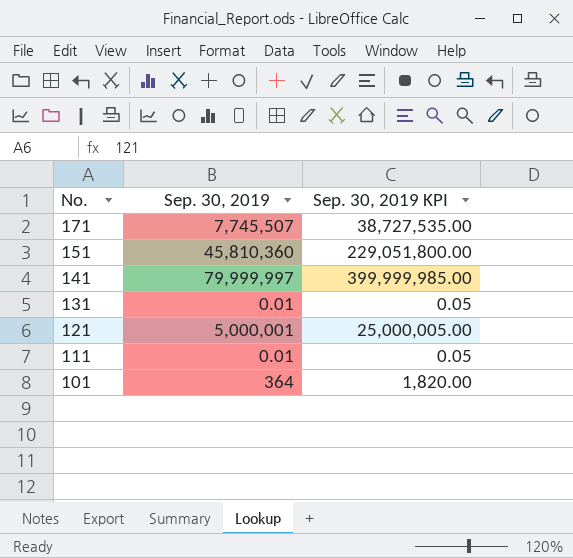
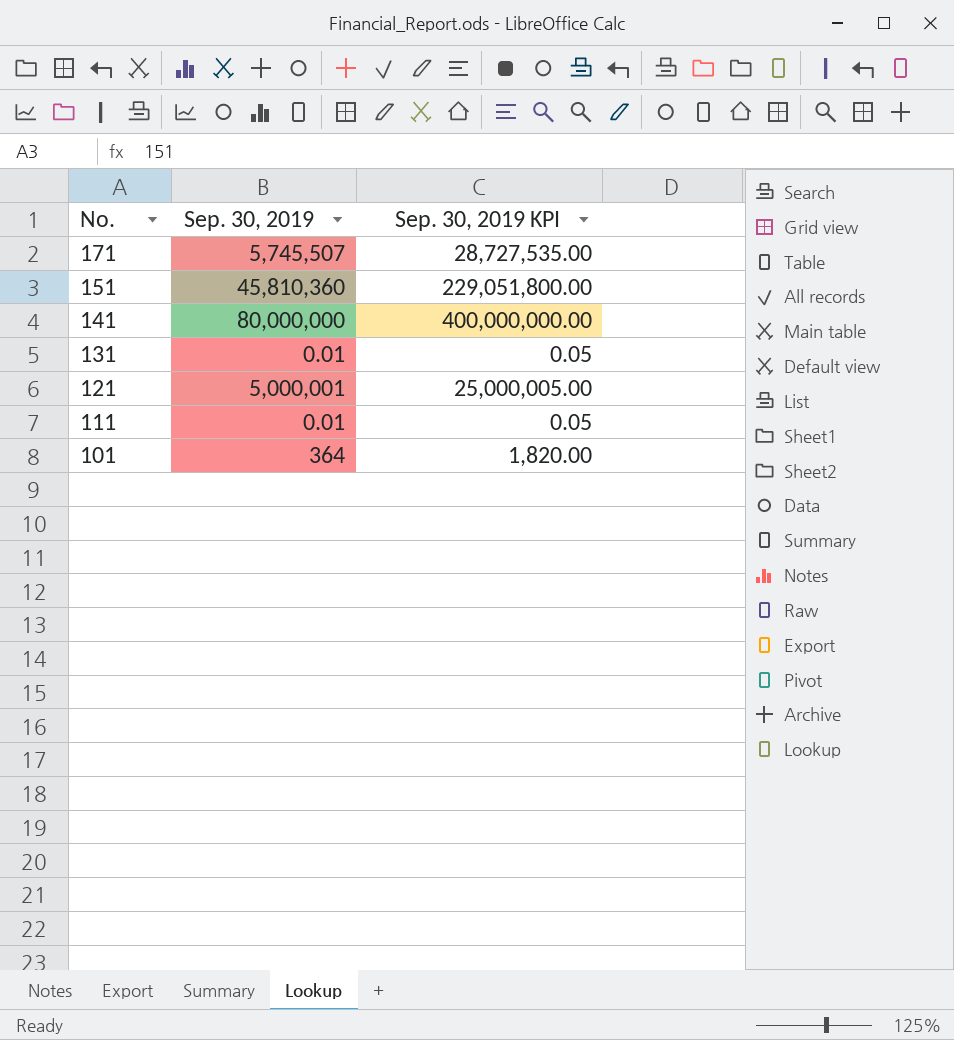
171 | Sep. 30, 2019: 7,745,507 -> 5,745,507
171 | Sep. 30, 2019 KPI: 38,727,535.00 -> 28,727,535.00
141 | Sep. 30, 2019: 79,999,997 -> 80,000,000
141 | Sep. 30, 2019 KPI: 399,999,985.00 -> 400,000,000.00

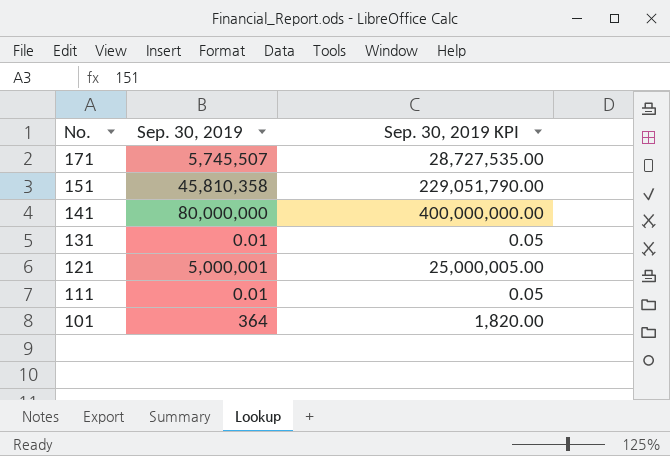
151 | Sep. 30, 2019: 45,810,360 -> 45,810,358
151 | Sep. 30, 2019 KPI: 229,051,800.00 -> 229,051,790.00

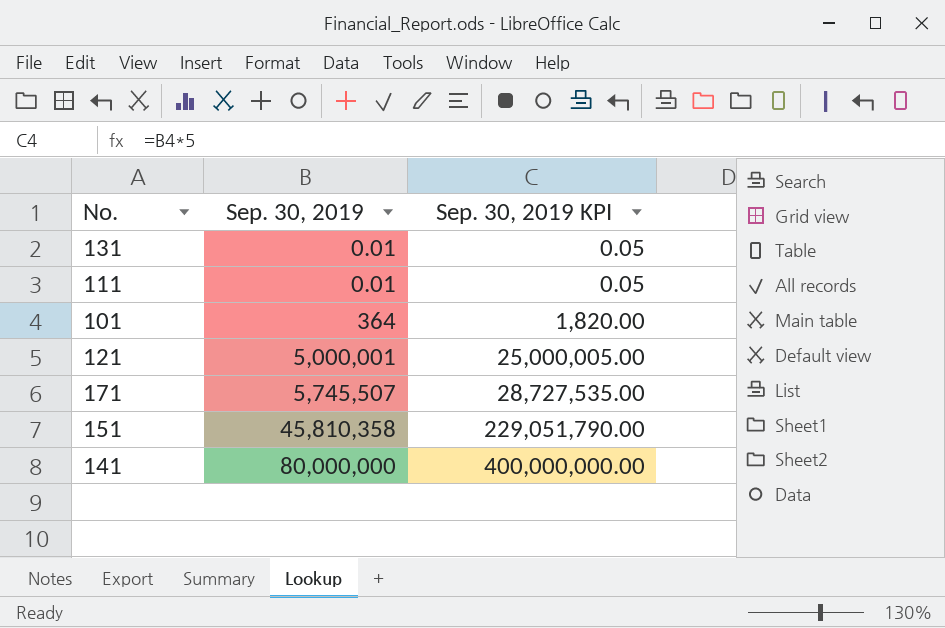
row order: No. descending -> Sep. 30, 2019 ascending

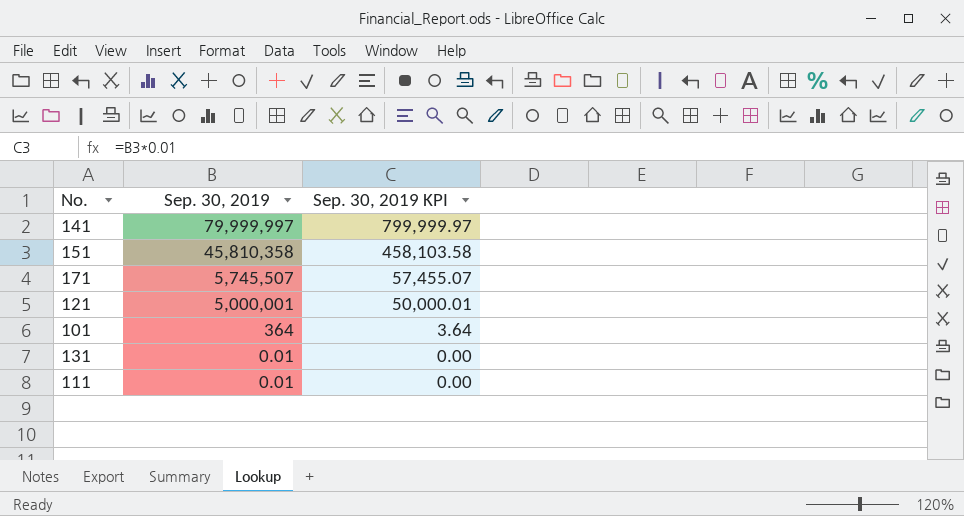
row order: Sep. 30, 2019 ascending -> Sep. 30, 2019 descending
column Sep. 30, 2019 KPI | formula: [Sep. 30, 2019] * 5 -> [Sep. 30, 2019] * 0.01
141 | Sep. 30, 2019: 80,000,000 -> 79,999,997

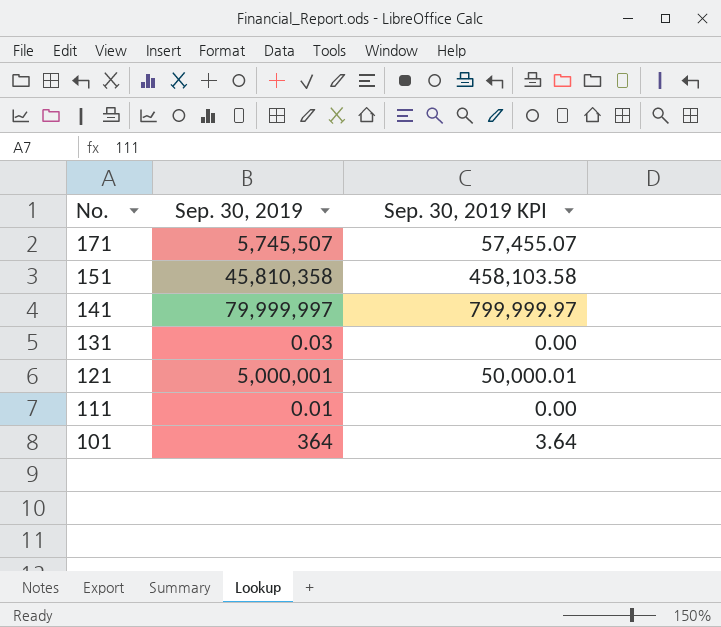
row order: Sep. 30, 2019 descending -> No. descending
131 | Sep. 30, 2019: 0.01 -> 0.03

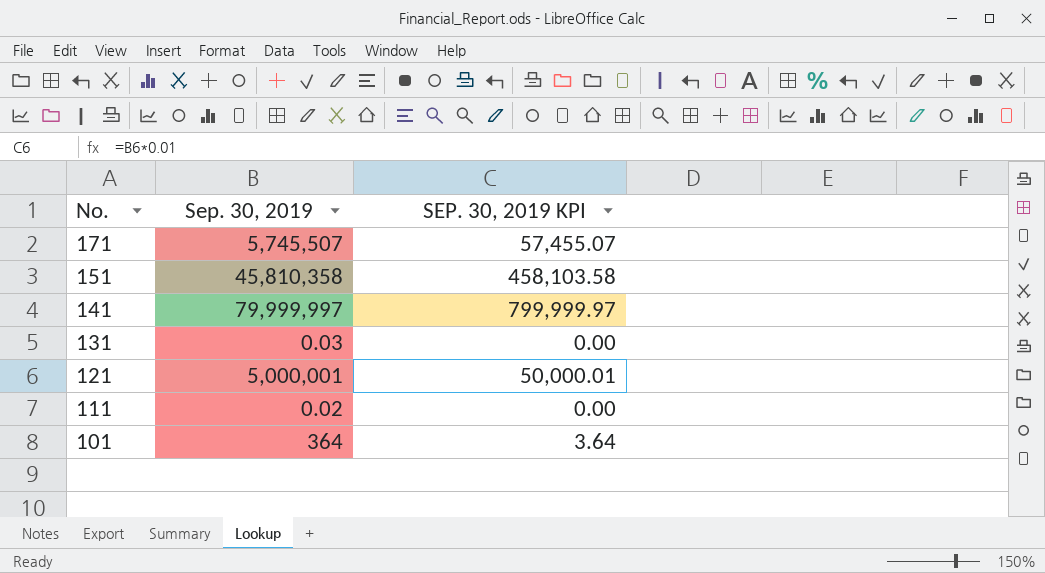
column name: Sep. 30, 2019 KPI -> SEP. 30, 2019 KPI
111 | Sep. 30, 2019: 0.01 -> 0.02

